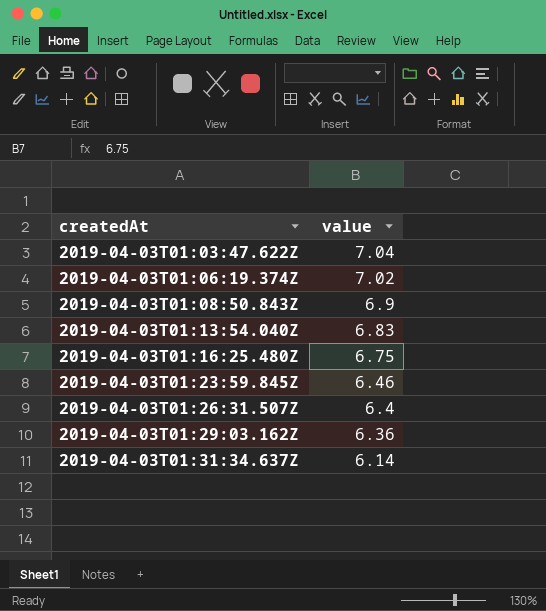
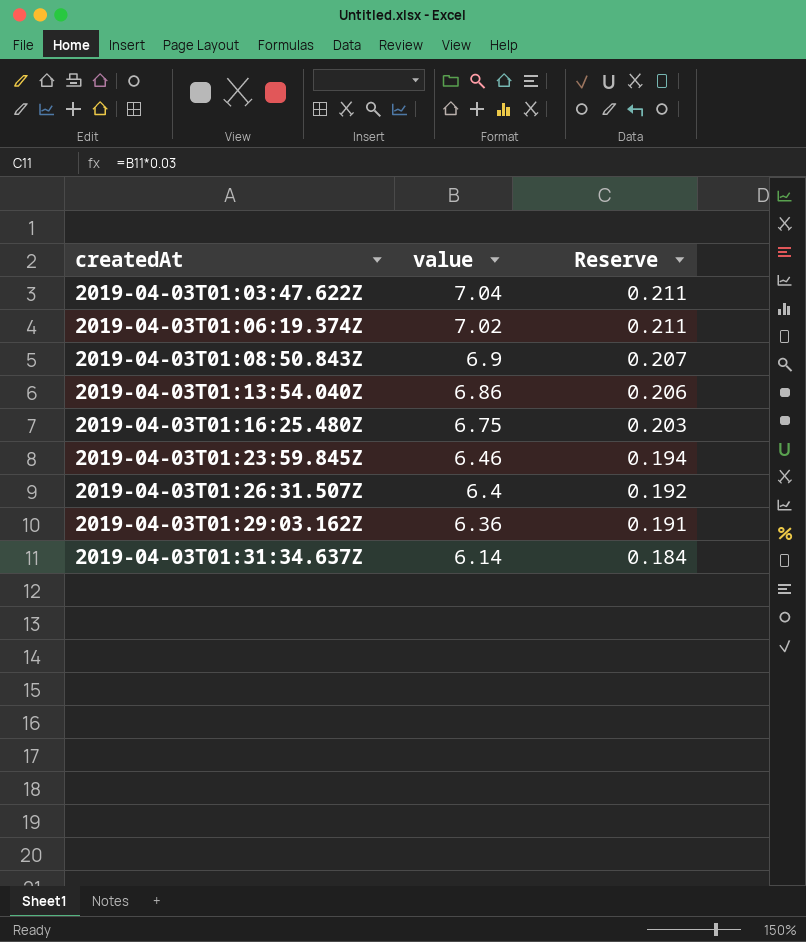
column Reserve | formula: none -> [value] * 0.03
2019-04-03T01:13:54.040Z | value: 6.83 -> 6.86

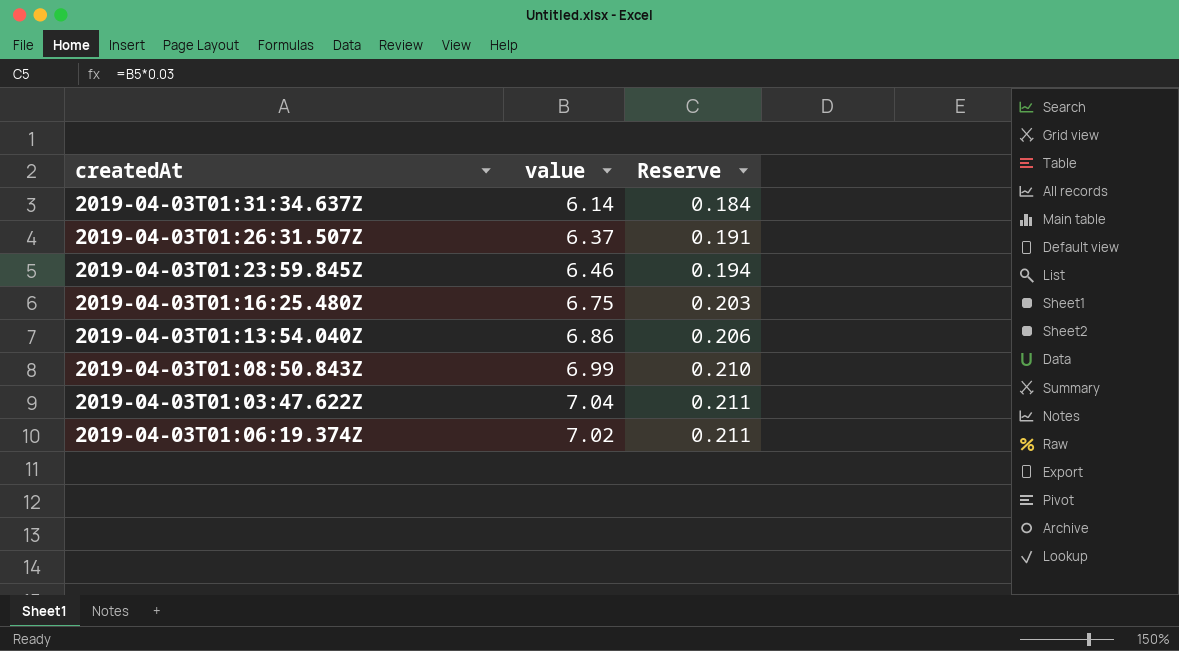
row order: createdAt ascending -> Reserve ascending
row 2019-04-03T01:29:03.162Z: 6.36 | 0.191 -> none
2019-04-03T01:26:31.507Z | value: 6.4 -> 6.37
2019-04-03T01:26:31.507Z | Reserve: 0.192 -> 0.191
2019-04-03T01:08:50.843Z | value: 6.9 -> 6.99
2019-04-03T01:08:50.843Z | Reserve: 0.207 -> 0.210

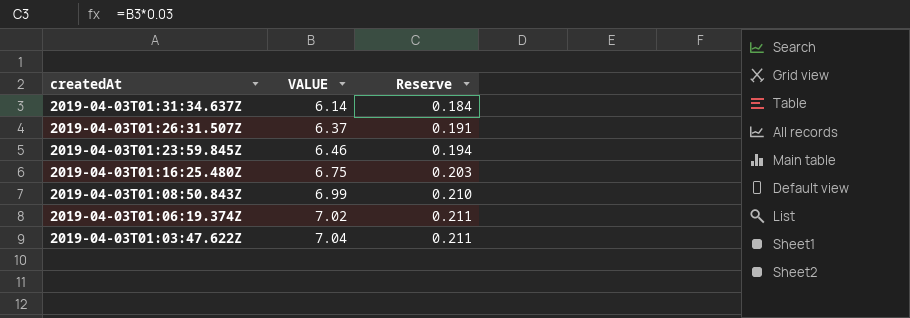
row order: Reserve ascending -> createdAt descending
column name: value -> VALUE
row 2019-04-03T01:13:54.040Z: 6.86 | 0.206 -> none

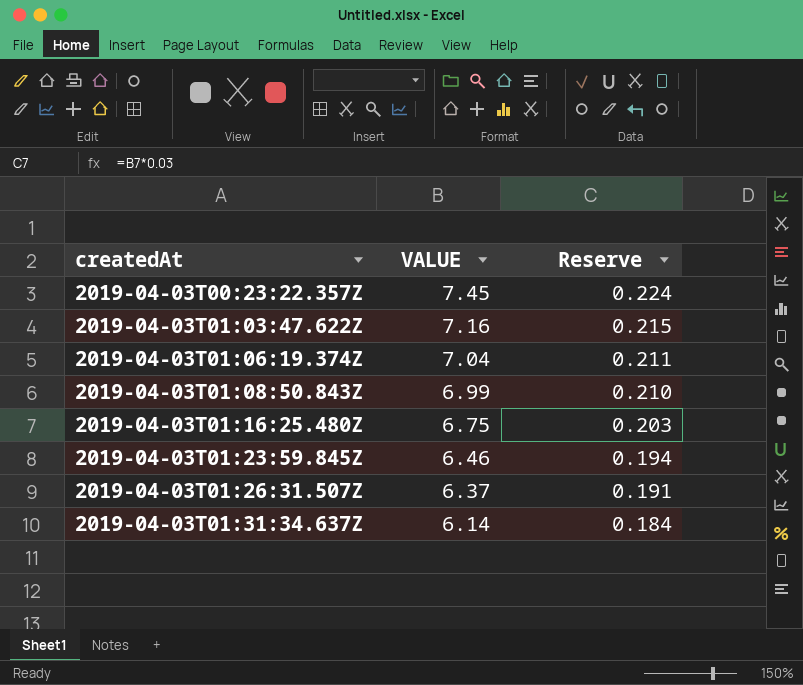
row order: createdAt descending -> createdAt ascending
row 2019-04-03T00:23:22.357Z: none -> 7.45 | 0.224
2019-04-03T01:03:47.622Z | VALUE: 7.04 -> 7.16
2019-04-03T01:03:47.622Z | Reserve: 0.211 -> 0.215
2019-04-03T01:06:19.374Z | VALUE: 7.02 -> 7.04

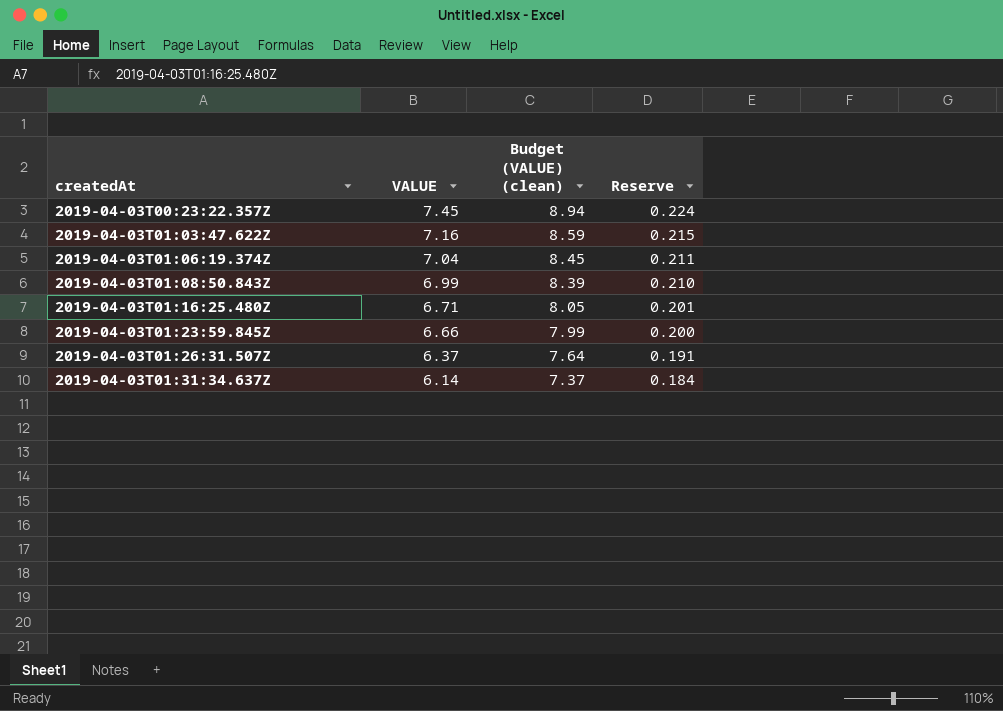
column Budget (VALUE) (clean) | formula: none -> [VALUE] * 1.2
2019-04-03T01:16:25.480Z | VALUE: 6.75 -> 6.71
2019-04-03T01:16:25.480Z | Reserve: 0.203 -> 0.201
2019-04-03T01:23:59.845Z | VALUE: 6.46 -> 6.66
2019-04-03T01:23:59.845Z | Reserve: 0.194 -> 0.200

